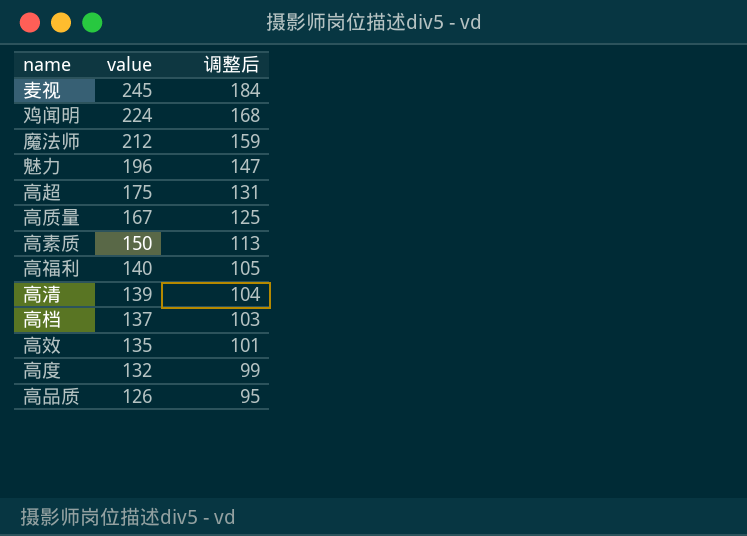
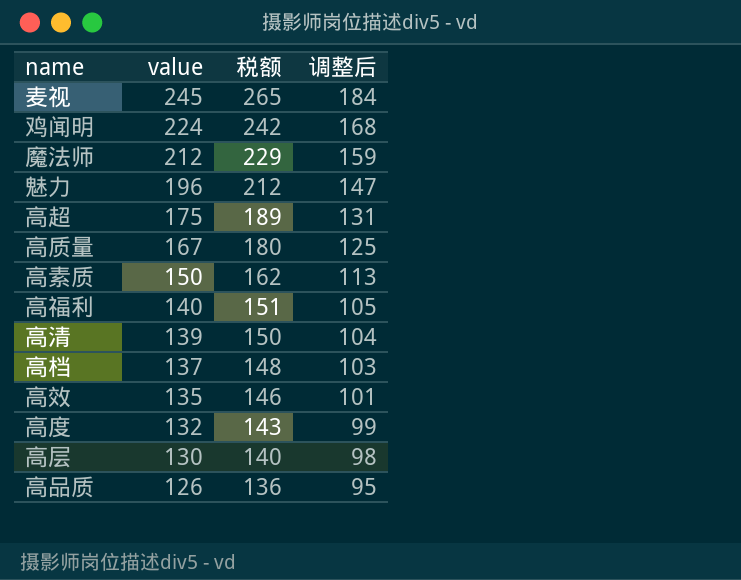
column 税额 | formula: none -> [value] * 1.08
row 高层: none -> 130 | 140 | 98

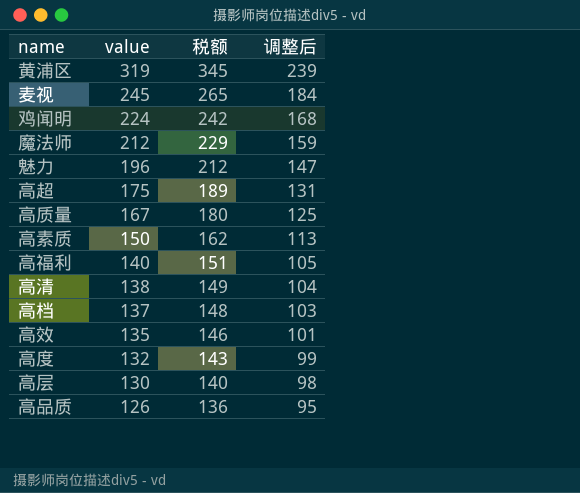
row 黄浦区: none -> 319 | 345 | 239
高清 | value: 139 -> 138
高清 | 税额: 150 -> 149

